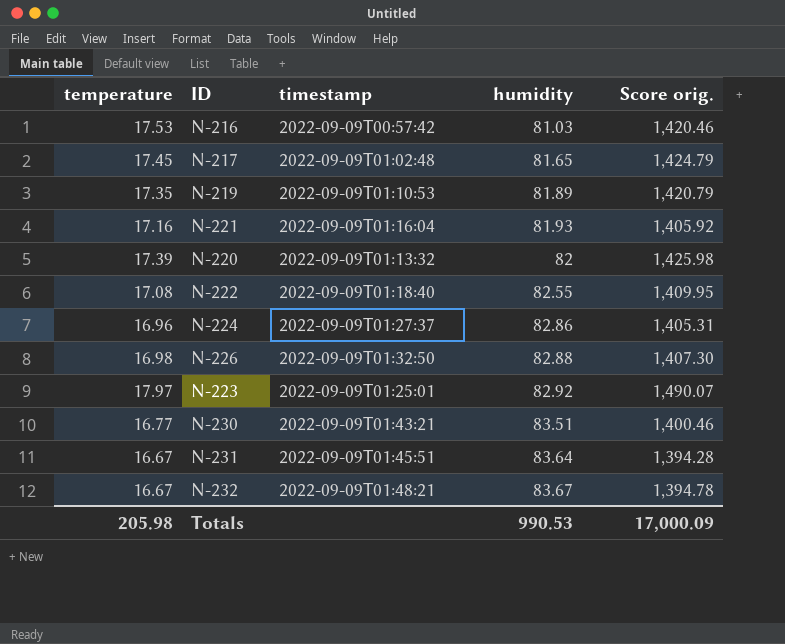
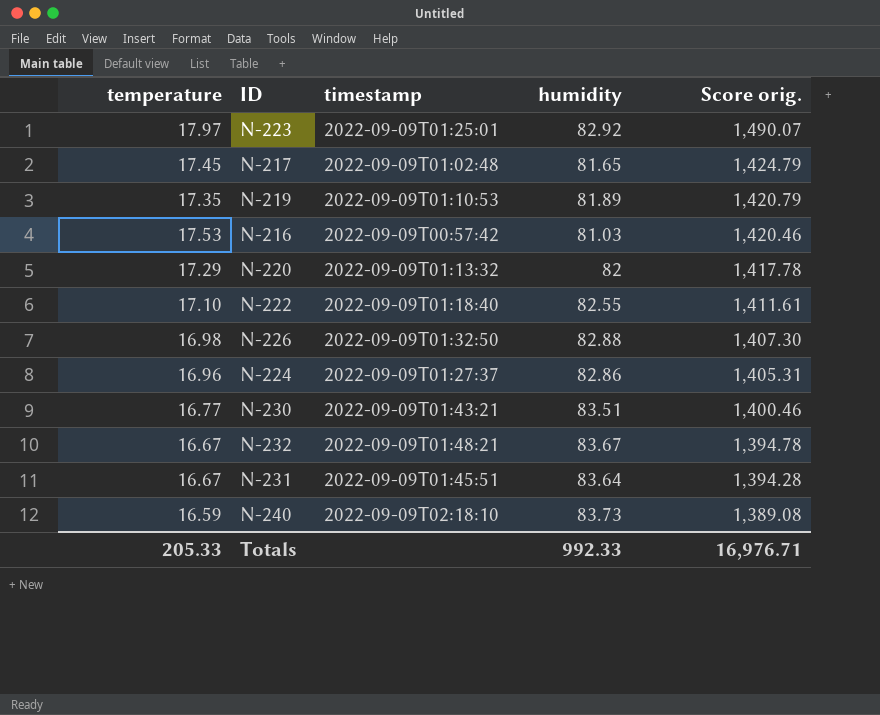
row order: humidity ascending -> Score orig. descending
row N-221: 17.16 | 2022-09-09T01:16:04 | 81.93 | 1,405.92 -> none
N-220 | temperature: 17.39 -> 17.29
N-220 | Score orig.: 1,425.98 -> 1,417.78
N-222 | temperature: 17.08 -> 17.10
N-222 | Score orig.: 1,409.95 -> 1,411.61
row N-240: none -> 16.59 | 2022-09-09T02:18:10 | 83.73 | 1,389.08
Totals | temperature: 205.98 -> 205.33
Totals | humidity: 990.53 -> 992.33
Totals | Score orig.: 17,000.09 -> 16,976.71

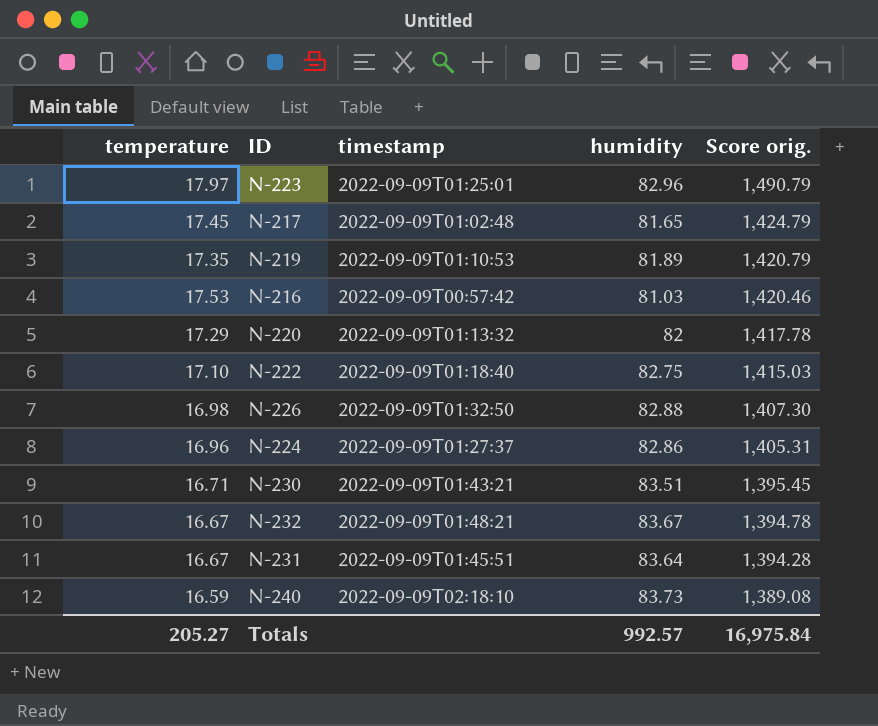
N-223 | humidity: 82.92 -> 82.96
N-223 | Score orig.: 1,490.07 -> 1,490.79
N-222 | humidity: 82.55 -> 82.75
N-222 | Score orig.: 1,411.61 -> 1,415.03
N-230 | temperature: 16.77 -> 16.71
N-230 | Score orig.: 1,400.46 -> 1,395.45
Totals | temperature: 205.33 -> 205.27
Totals | humidity: 992.33 -> 992.57
Totals | Score orig.: 16,976.71 -> 16,975.84

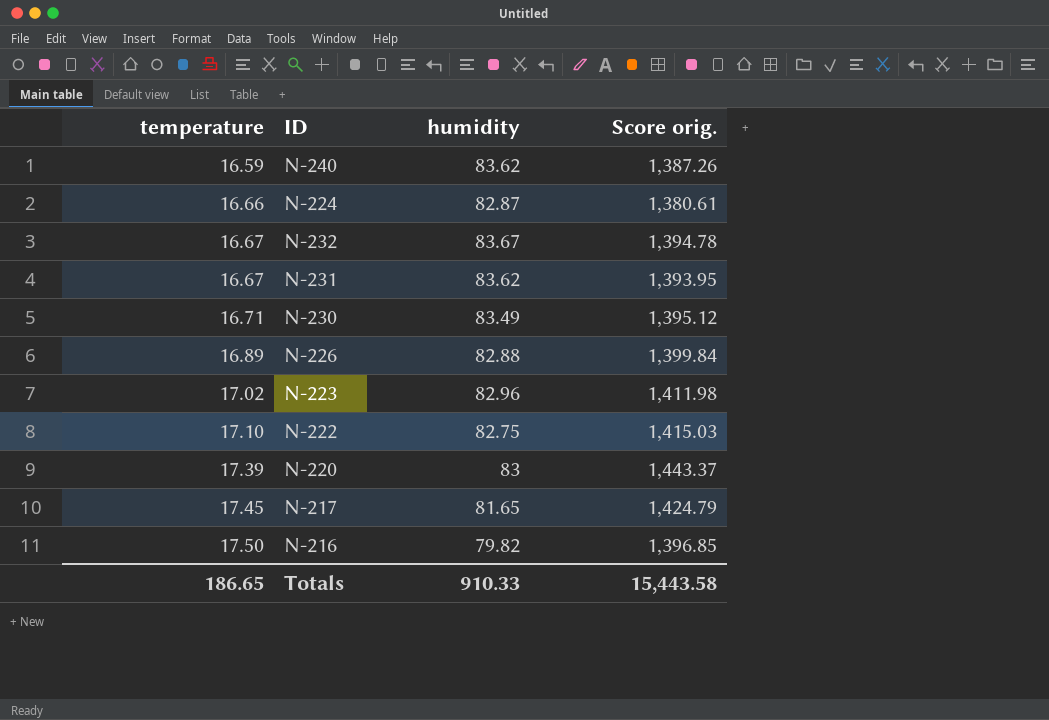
row order: Score orig. descending -> temperature ascending
column timestamp | position: 3 -> none
row N-219: 17.35 | 2022-09-09T01:10:53 | 81.89 | 1,420.79 -> none
N-240 | humidity: 83.73 -> 83.62
N-240 | Score orig.: 1,389.08 -> 1,387.26
N-224 | temperature: 16.96 -> 16.66
N-224 | humidity: 82.86 -> 82.87
N-224 | Score orig.: 1,405.31 -> 1,380.61
N-231 | humidity: 83.64 -> 83.62
N-231 | Score orig.: 1,394.28 -> 1,393.95
N-230 | humidity: 83.51 -> 83.49
N-230 | Score orig.: 1,395.45 -> 1,395.12
N-226 | temperature: 16.98 -> 16.89
N-226 | Score orig.: 1,407.30 -> 1,399.84
N-223 | temperature: 17.97 -> 17.02
N-223 | Score orig.: 1,490.79 -> 1,411.98
N-220 | temperature: 17.29 -> 17.39
N-220 | humidity: 82 -> 83
N-220 | Score orig.: 1,417.78 -> 1,443.37
N-216 | temperature: 17.53 -> 17.50
N-216 | humidity: 81.03 -> 79.82
N-216 | Score orig.: 1,420.46 -> 1,396.85
Totals | temperature: 205.27 -> 186.65
Totals | humidity: 992.57 -> 910.33
Totals | Score orig.: 16,975.84 -> 15,443.58

